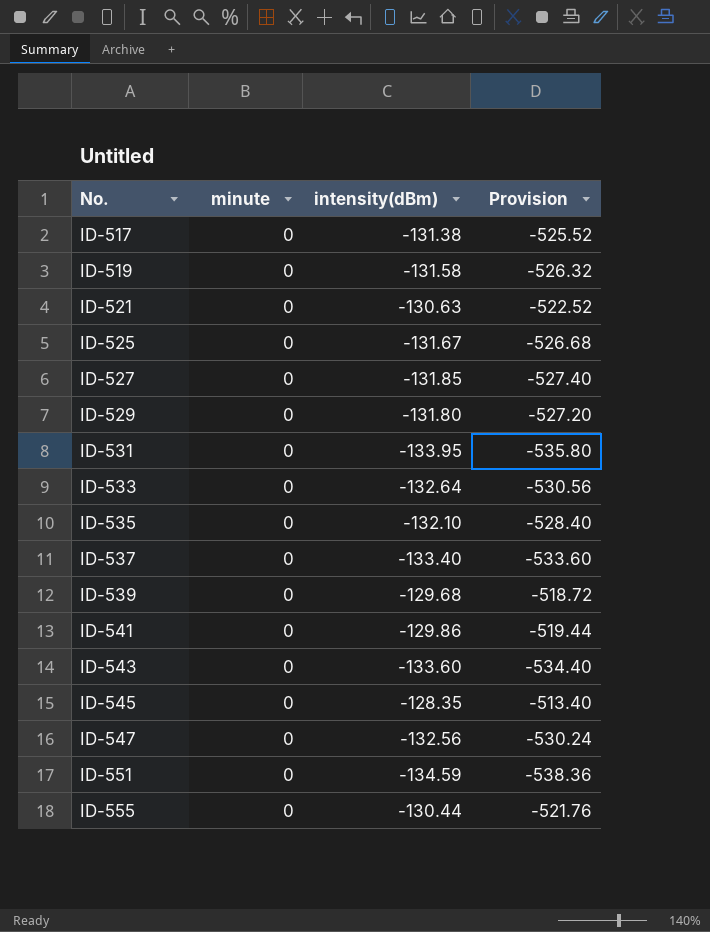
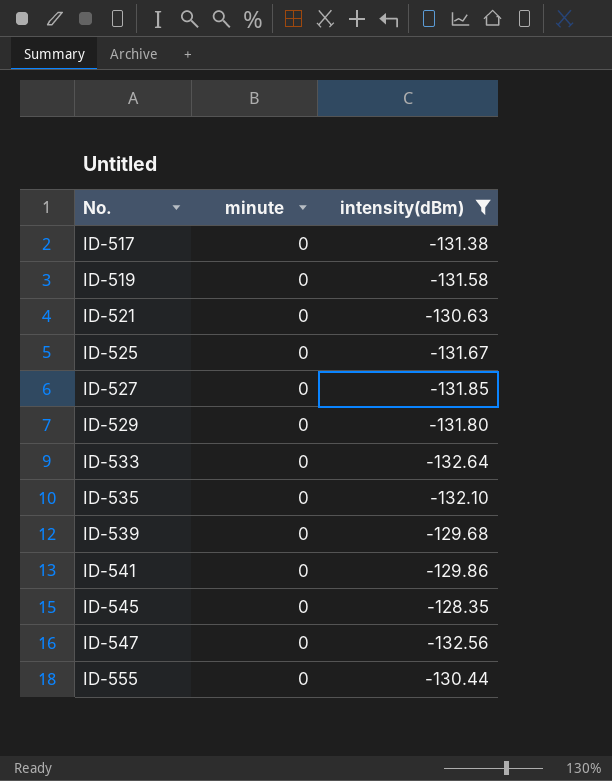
filter: none -> intensity(dBm) >= -132.64
column Provision | formula: [intensity(dBm)] * 4 -> none

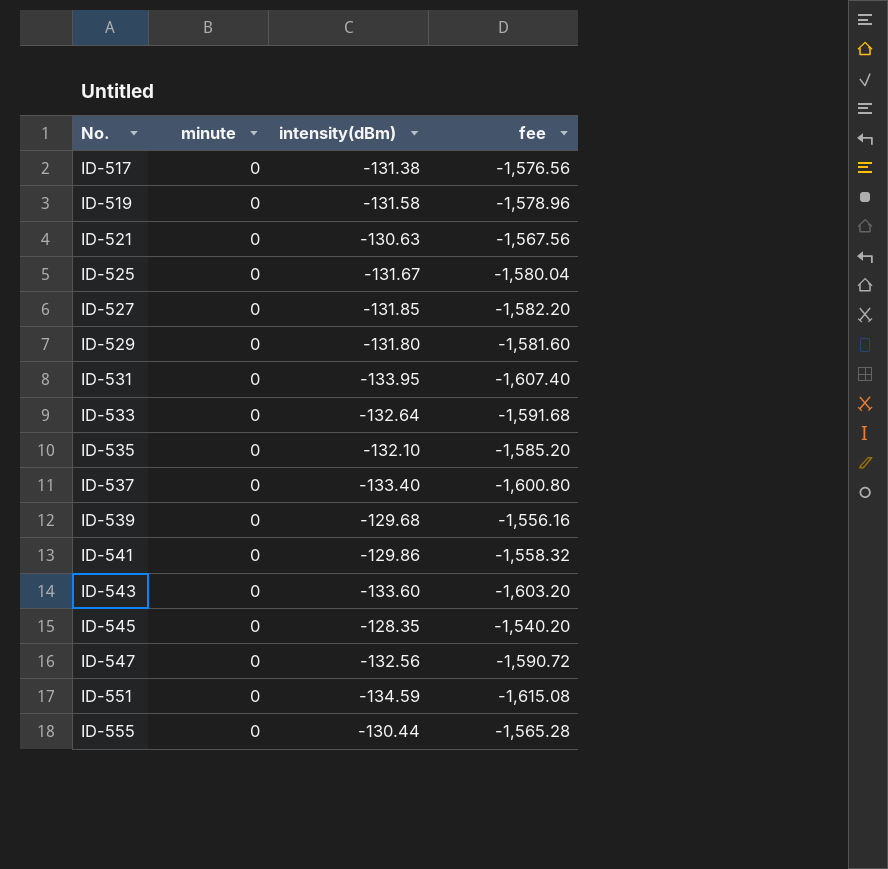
filter: intensity(dBm) >= -132.64 -> none
column fee | formula: none -> [intensity(dBm)] * 12

